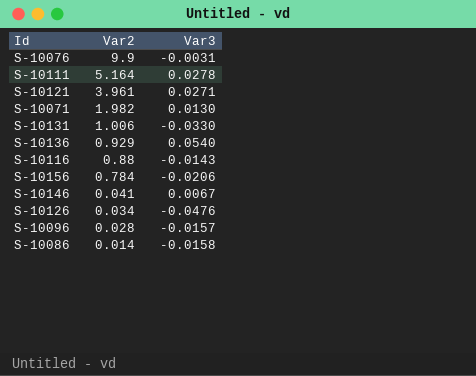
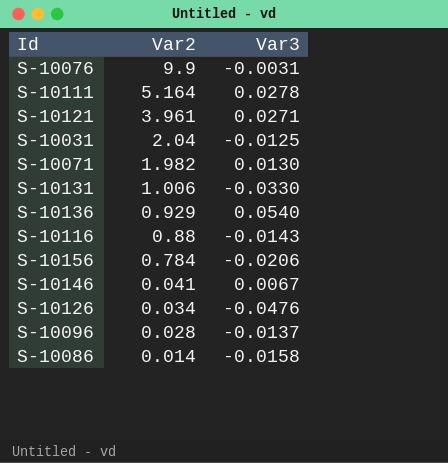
row S-10031: none -> 2.04 | -0.0125
S-10096 | Var3: -0.0157 -> -0.0137

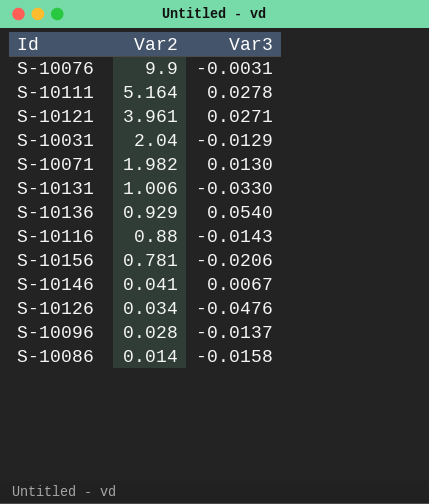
S-10031 | Var3: -0.0125 -> -0.0129
S-10156 | Var2: 0.784 -> 0.781

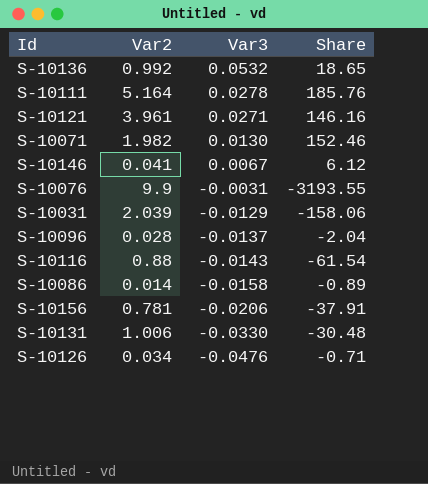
row order: Var2 descending -> Var3 descending
column Share | formula: none -> [Var2] / [Var3]
S-10136 | Var2: 0.929 -> 0.992
S-10136 | Var3: 0.0540 -> 0.0532
S-10031 | Var2: 2.04 -> 2.039

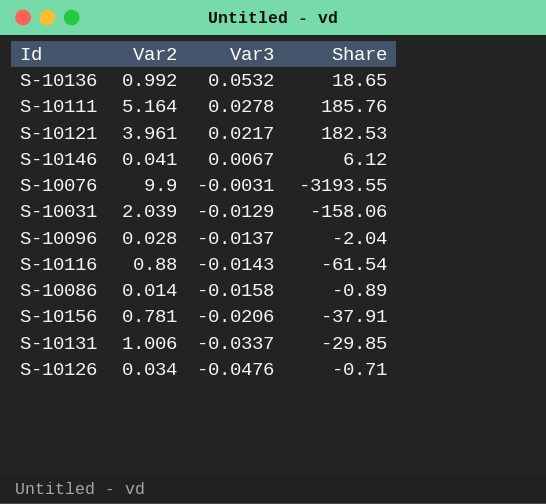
row S-10071: 1.982 | 0.0130 | 152.46 -> none
S-10121 | Var3: 0.0271 -> 0.0217
S-10121 | Share: 146.16 -> 182.53
S-10131 | Var3: -0.0330 -> -0.0337
S-10131 | Share: -30.48 -> -29.85

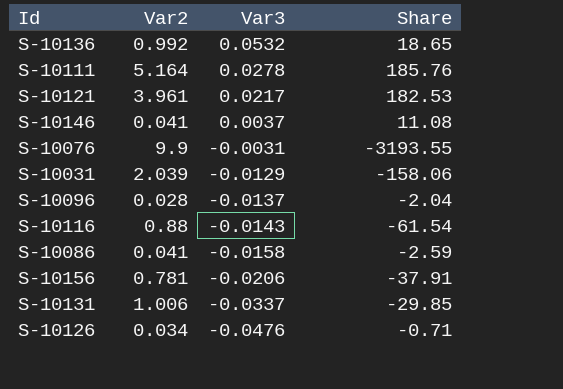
S-10146 | Var3: 0.0067 -> 0.0037
S-10146 | Share: 6.12 -> 11.08
S-10086 | Var2: 0.014 -> 0.041
S-10086 | Share: -0.89 -> -2.59

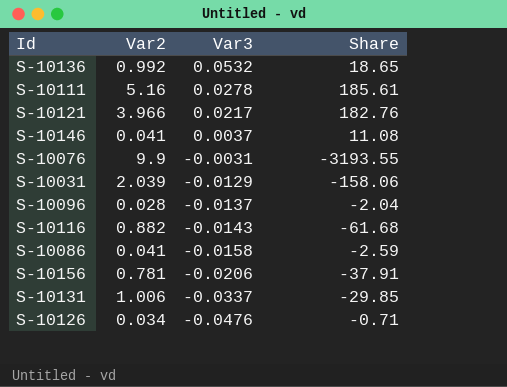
S-10111 | Var2: 5.164 -> 5.16
S-10111 | Share: 185.76 -> 185.61
S-10121 | Var2: 3.961 -> 3.966
S-10121 | Share: 182.53 -> 182.76
S-10116 | Var2: 0.88 -> 0.882
S-10116 | Share: -61.54 -> -61.68

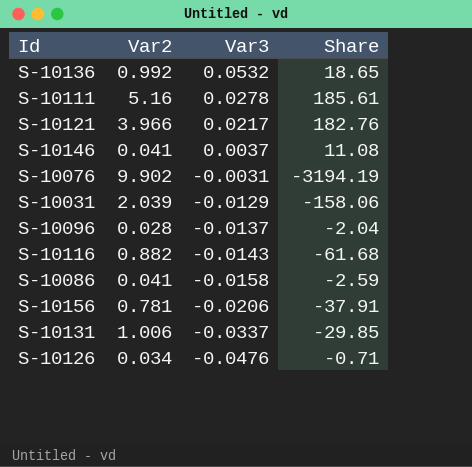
S-10076 | Var2: 9.9 -> 9.902
S-10076 | Share: -3193.55 -> -3194.19

